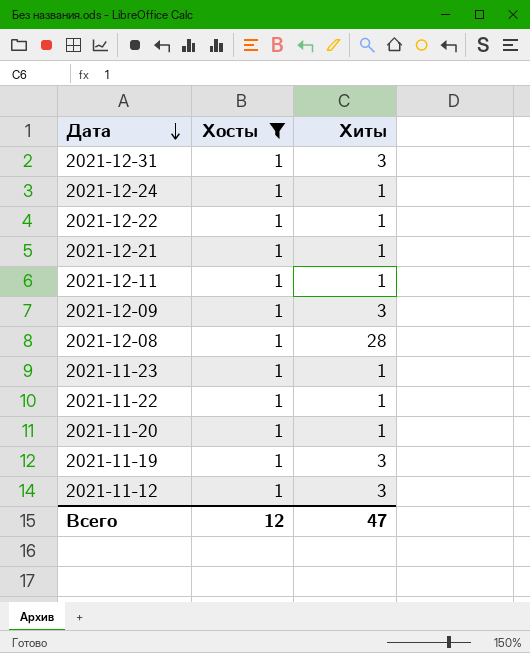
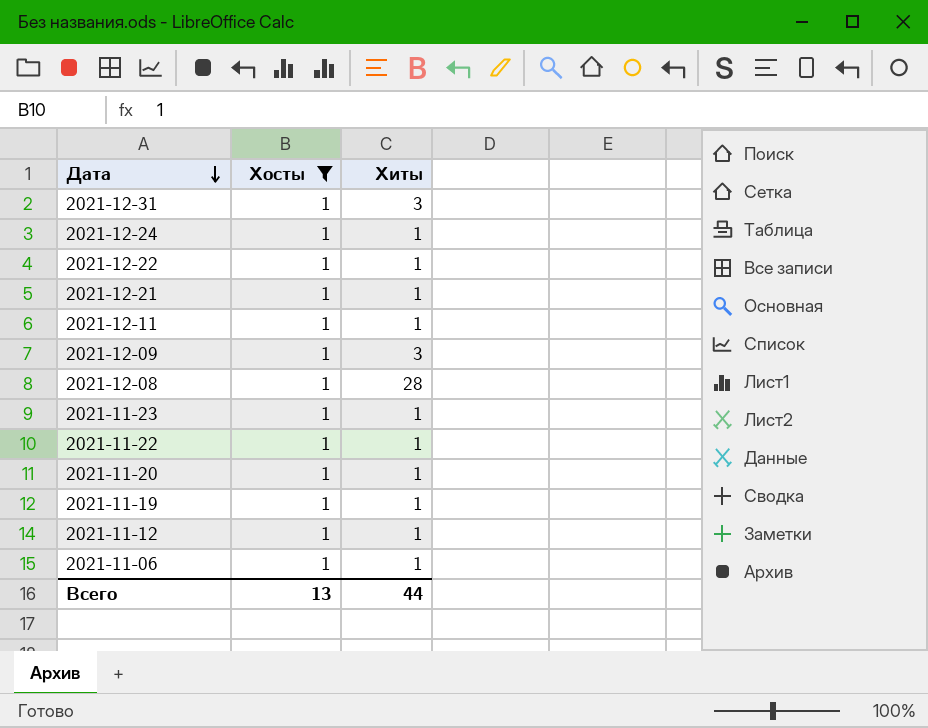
2021-11-19 | Хиты: 3 -> 1
2021-11-12 | Хиты: 3 -> 1
row 2021-11-06: none -> 1 | 1
Всего | Хосты: 12 -> 13
Всего | Хиты: 47 -> 44

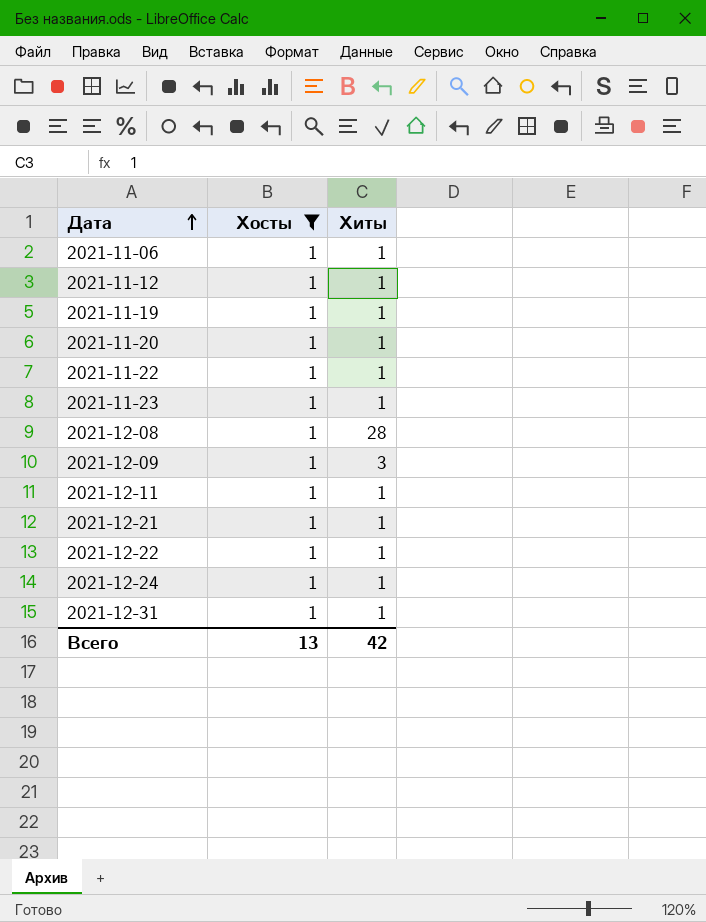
row order: Дата descending -> Дата ascending
2021-12-31 | Хиты: 3 -> 1
Всего | Хиты: 44 -> 42

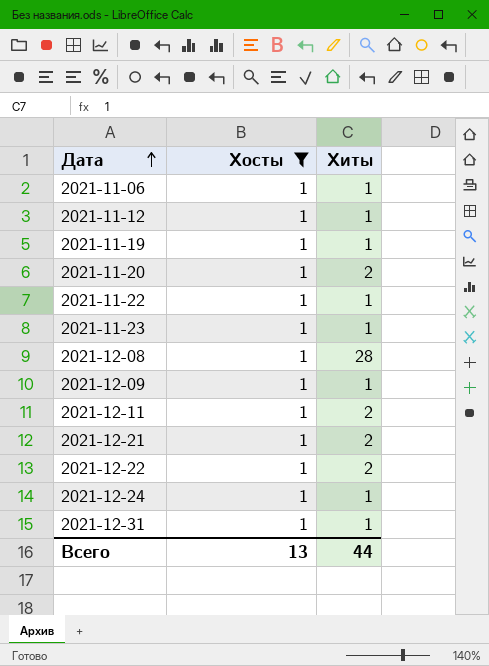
2021-11-20 | Хиты: 1 -> 2
2021-12-09 | Хиты: 3 -> 1
2021-12-11 | Хиты: 1 -> 2
2021-12-21 | Хиты: 1 -> 2
2021-12-22 | Хиты: 1 -> 2
Всего | Хиты: 42 -> 44

